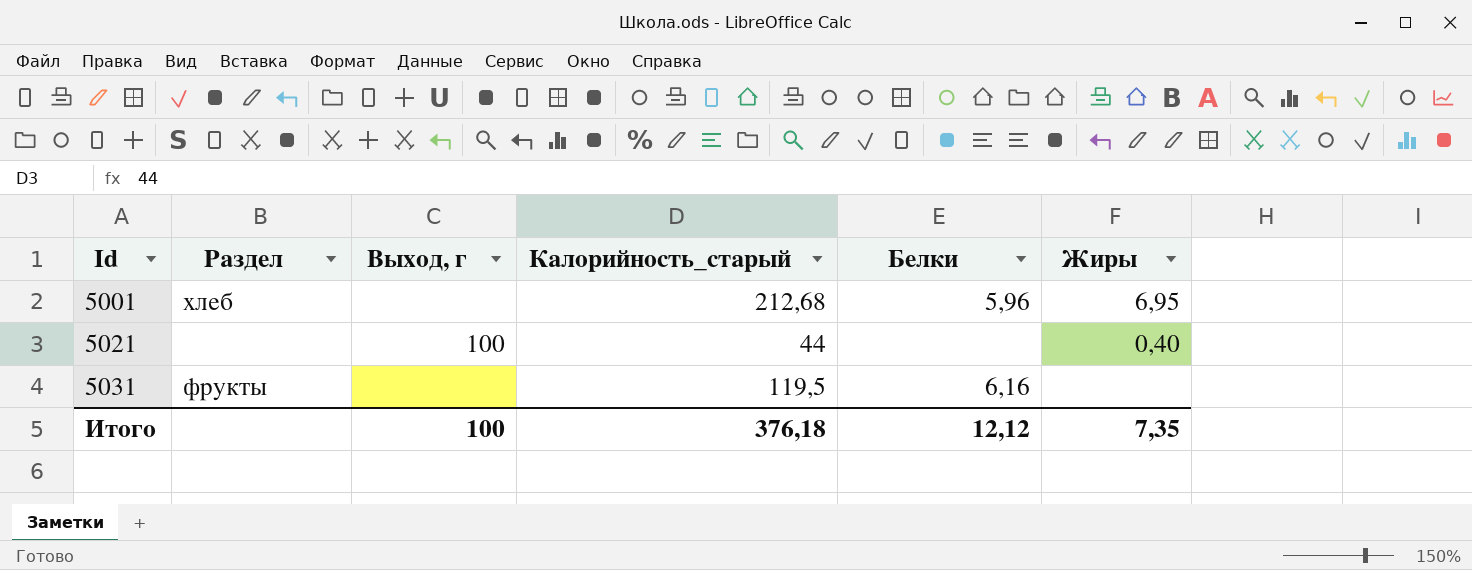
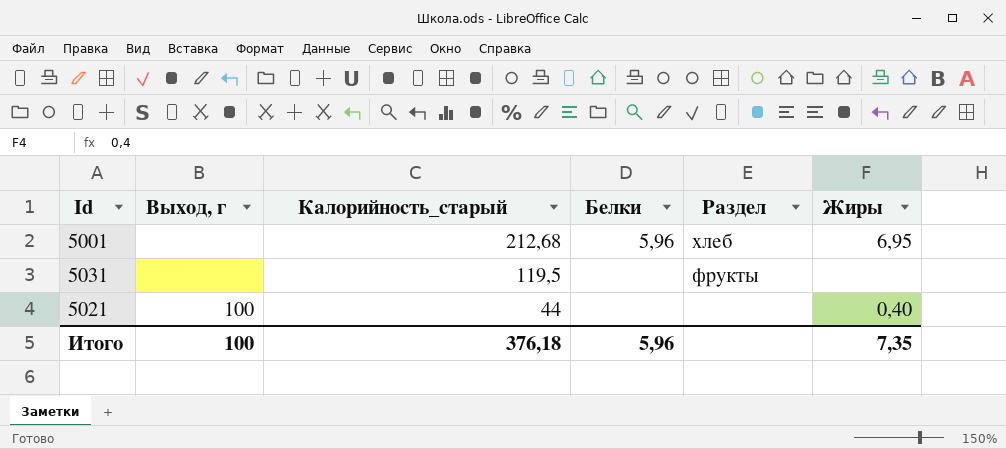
row order: Id ascending -> Калорийность_старый descending
column Раздел | position: 2 -> 5
5031 | Белки: 6,16 -> none
Итого | Белки: 12,12 -> 5,96

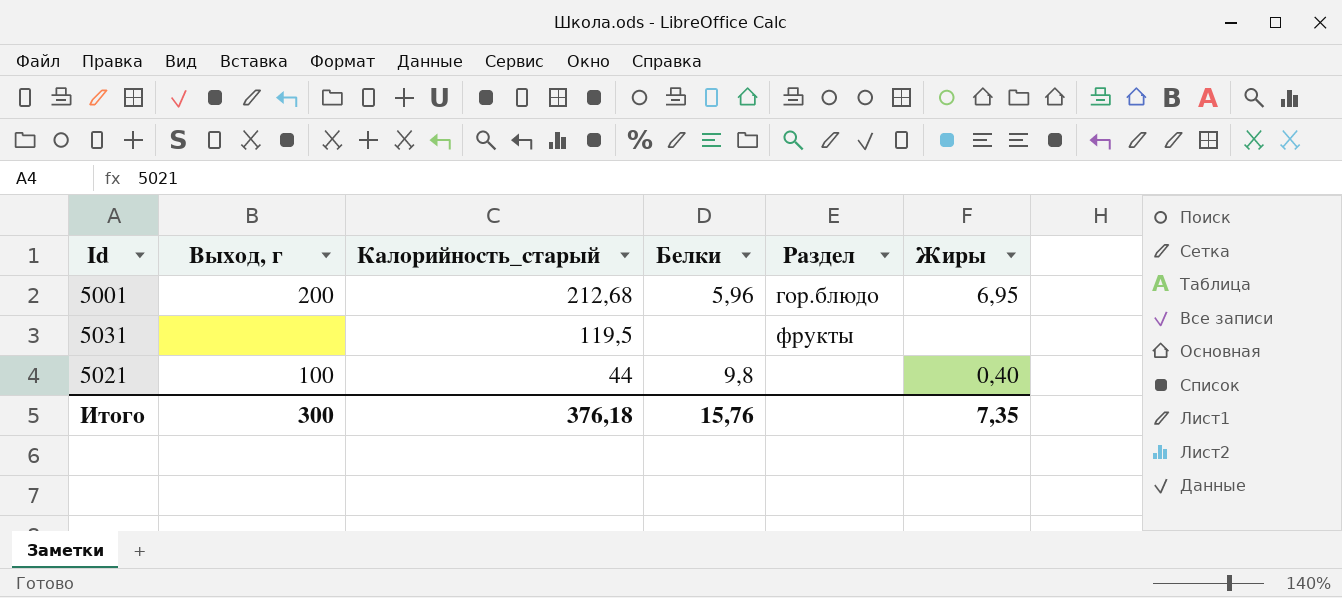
5001 | Выход, г: none -> 200
5001 | Раздел: хлеб -> гор.блюдо
5021 | Белки: none -> 9,8
Итого | Выход, г: 100 -> 300
Итого | Белки: 5,96 -> 15,76

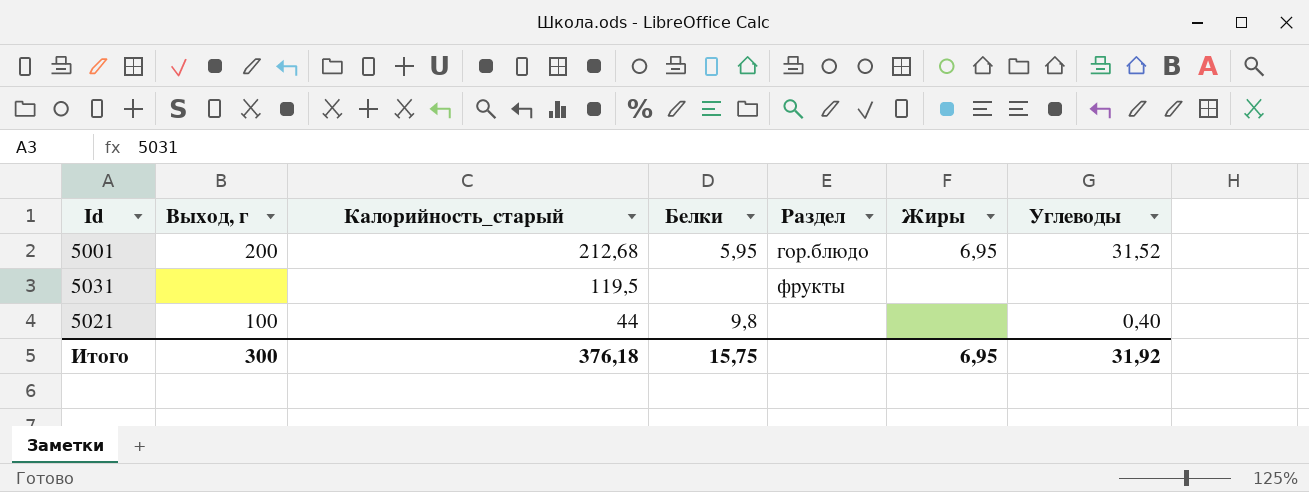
column Углеводы | position: none -> 7
5001 | Белки: 5,96 -> 5,95
5021 | Жиры: 0,40 -> none
Итого | Белки: 15,76 -> 15,75
Итого | Жиры: 7,35 -> 6,95

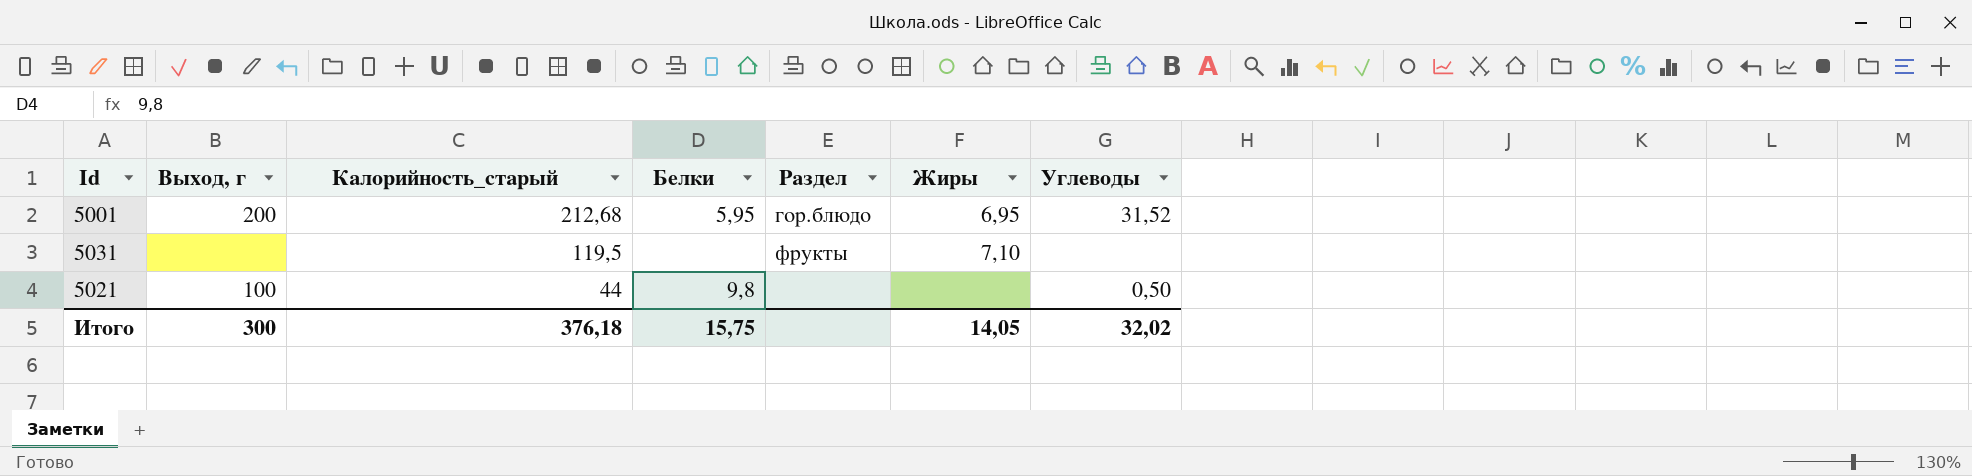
5031 | Жиры: none -> 7,10
5021 | Углеводы: 0,40 -> 0,50
Итого | Жиры: 6,95 -> 14,05
Итого | Углеводы: 31,92 -> 32,02

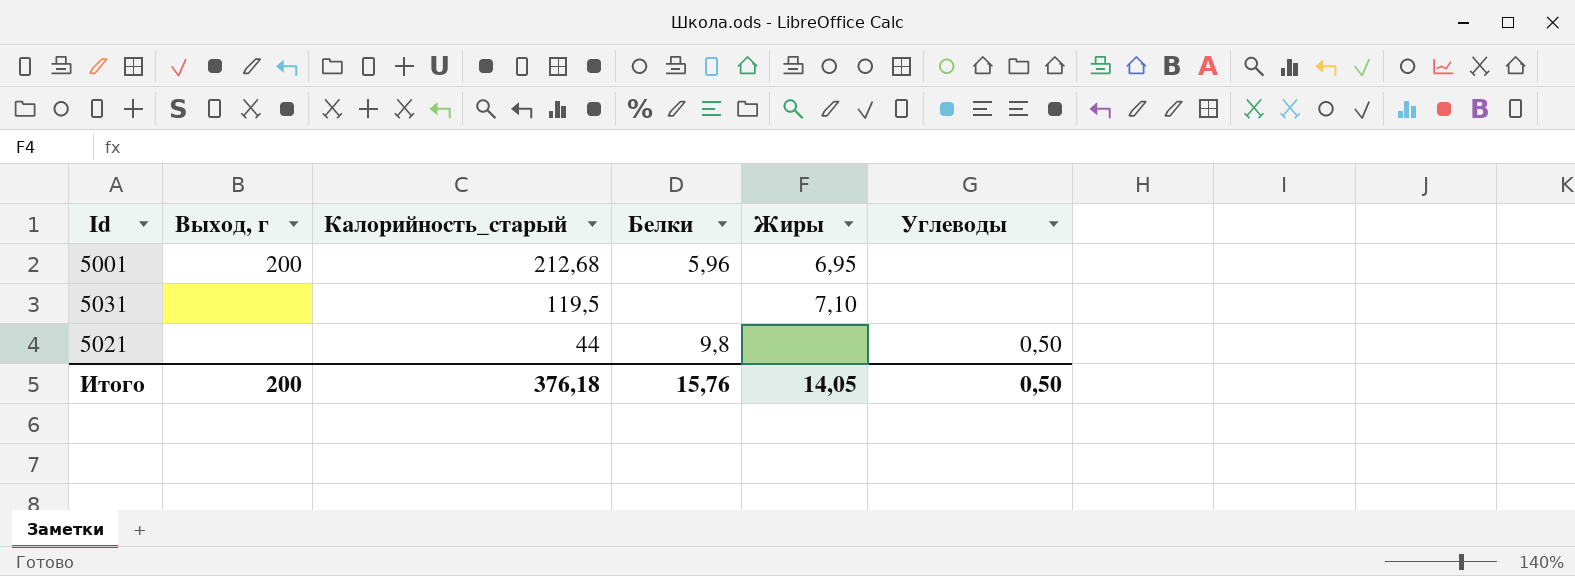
column Раздел | position: 5 -> none
5001 | Белки: 5,95 -> 5,96
5001 | Углеводы: 31,52 -> none
5021 | Выход, г: 100 -> none
Итого | Выход, г: 300 -> 200
Итого | Белки: 15,75 -> 15,76
Итого | Углеводы: 32,02 -> 0,50

